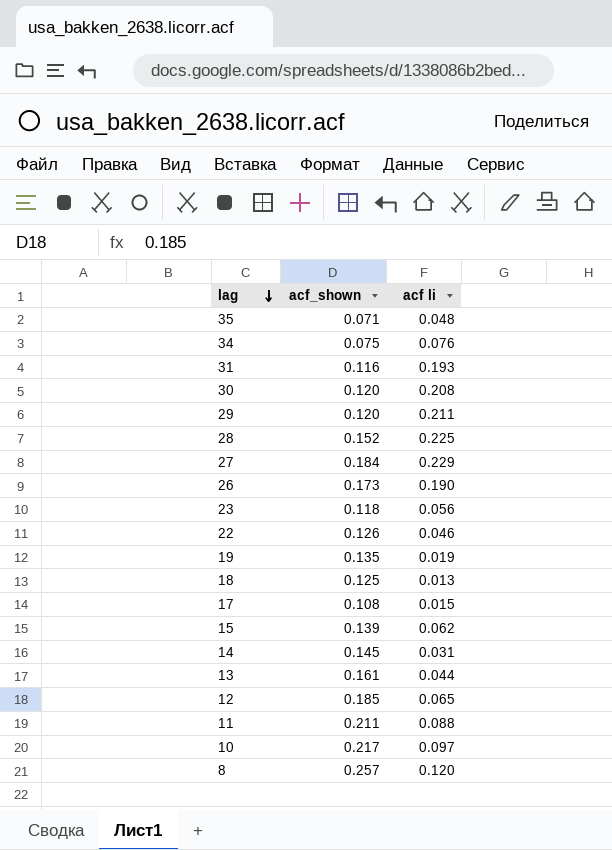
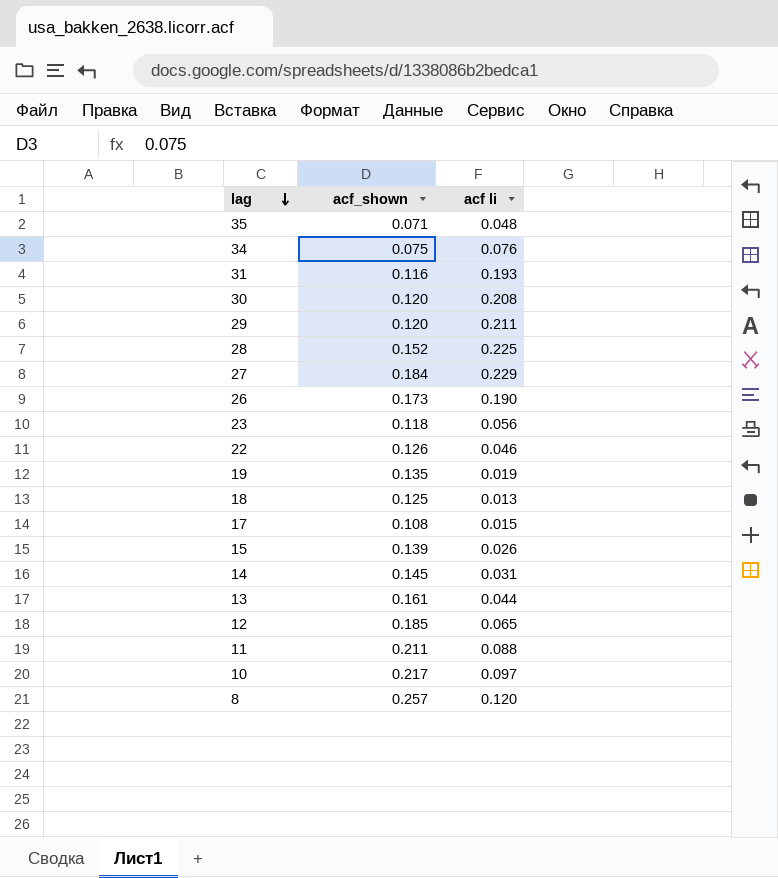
15 | acf li: 0.062 -> 0.026

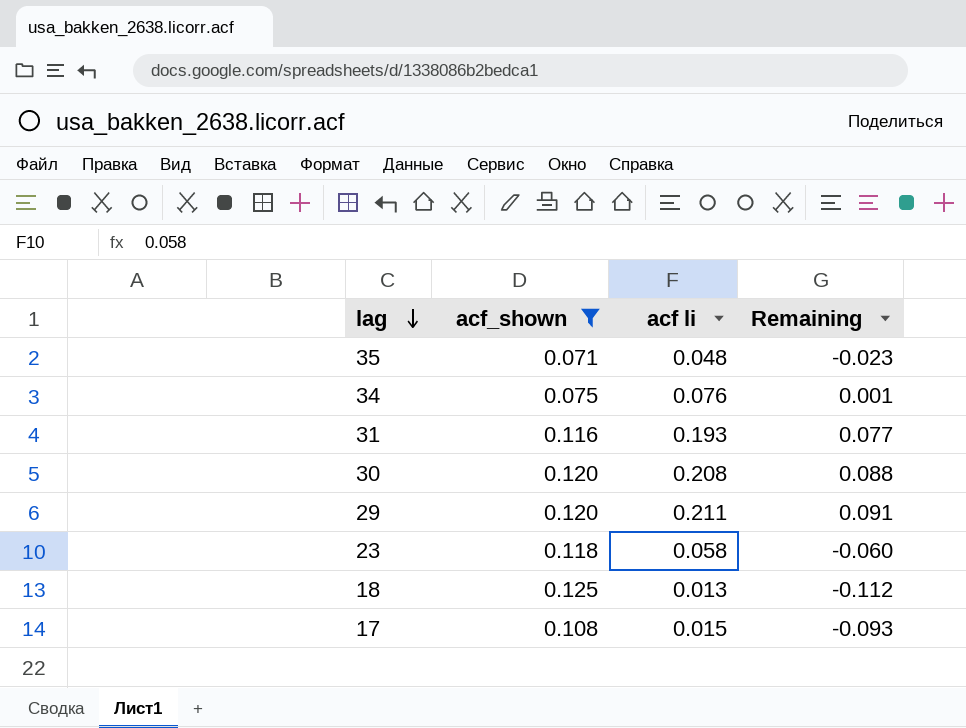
filter: none -> acf_shown <= 0.125
column Remaining | formula: none -> [acf li] - [acf_shown]
23 | acf li: 0.056 -> 0.058

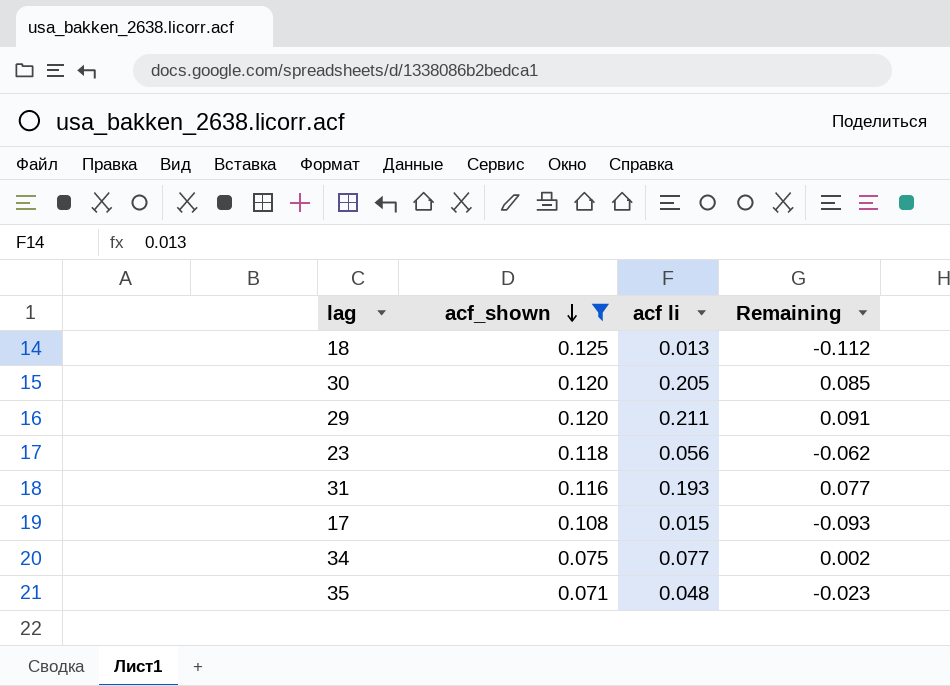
row order: lag descending -> acf_shown descending
30 | acf li: 0.208 -> 0.205
30 | Remaining: 0.088 -> 0.085
23 | acf li: 0.058 -> 0.056
23 | Remaining: -0.060 -> -0.062
34 | acf li: 0.076 -> 0.077
34 | Remaining: 0.001 -> 0.002

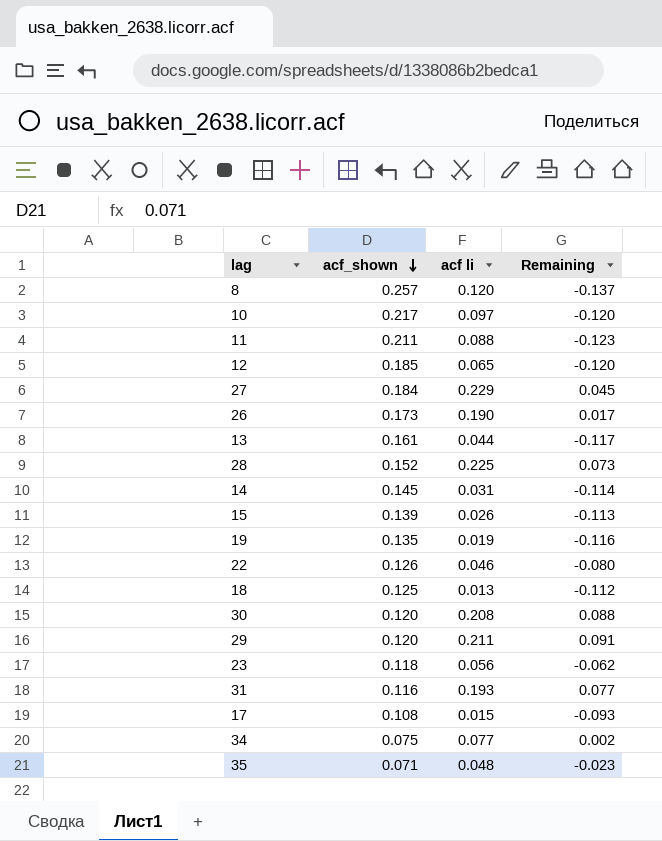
filter: acf_shown <= 0.125 -> none
30 | acf li: 0.205 -> 0.208
30 | Remaining: 0.085 -> 0.088

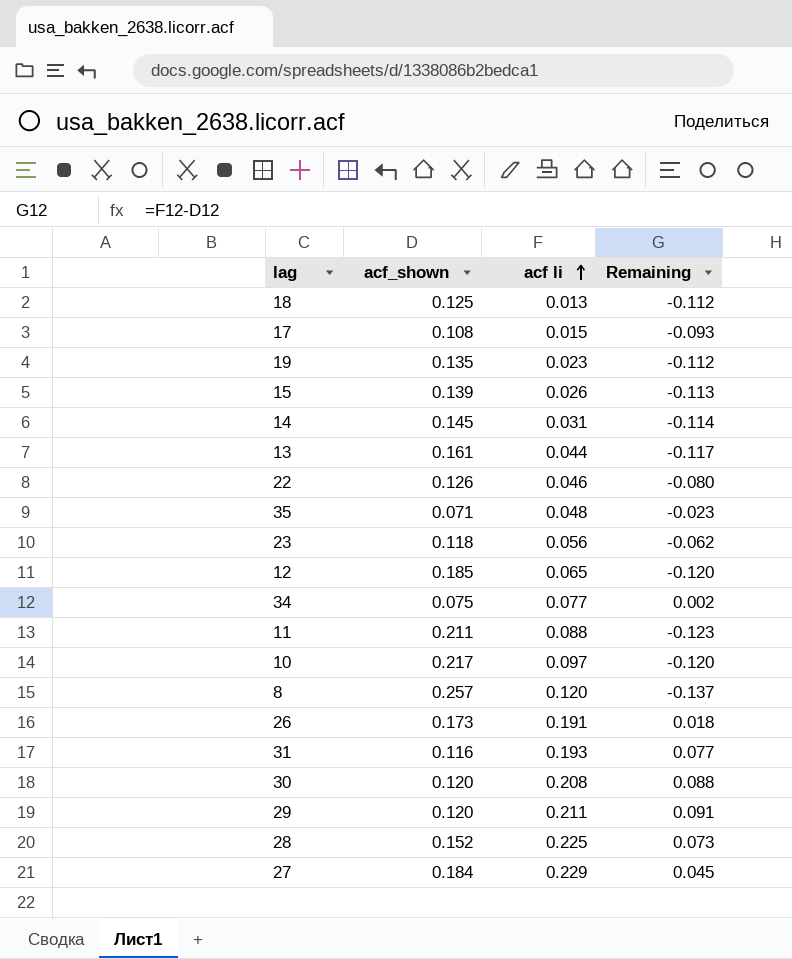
row order: acf_shown descending -> acf li ascending
19 | acf li: 0.019 -> 0.023
19 | Remaining: -0.116 -> -0.112
26 | acf li: 0.190 -> 0.191
26 | Remaining: 0.017 -> 0.018

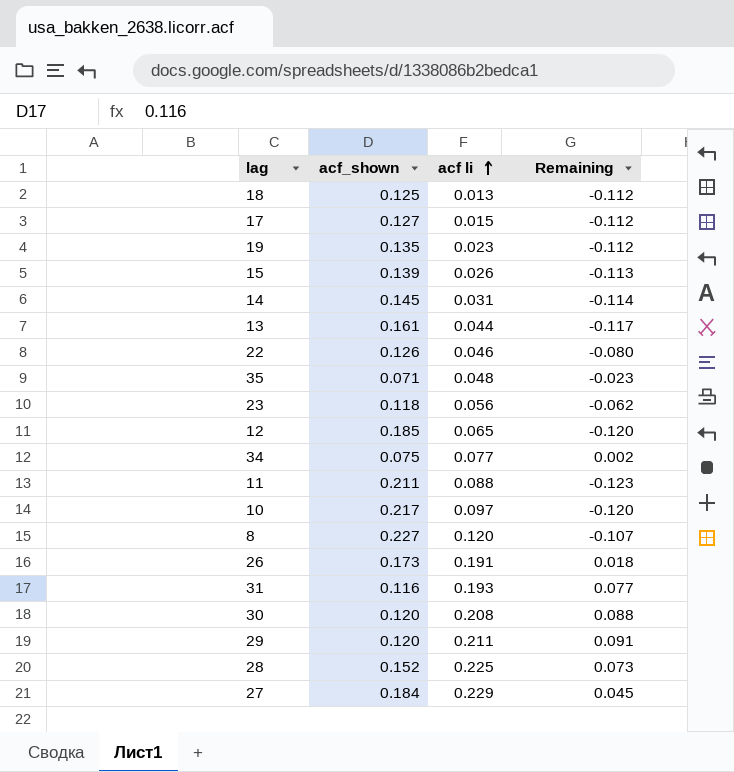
17 | acf_shown: 0.108 -> 0.127
17 | Remaining: -0.093 -> -0.112
8 | acf_shown: 0.257 -> 0.227
8 | Remaining: -0.137 -> -0.107

